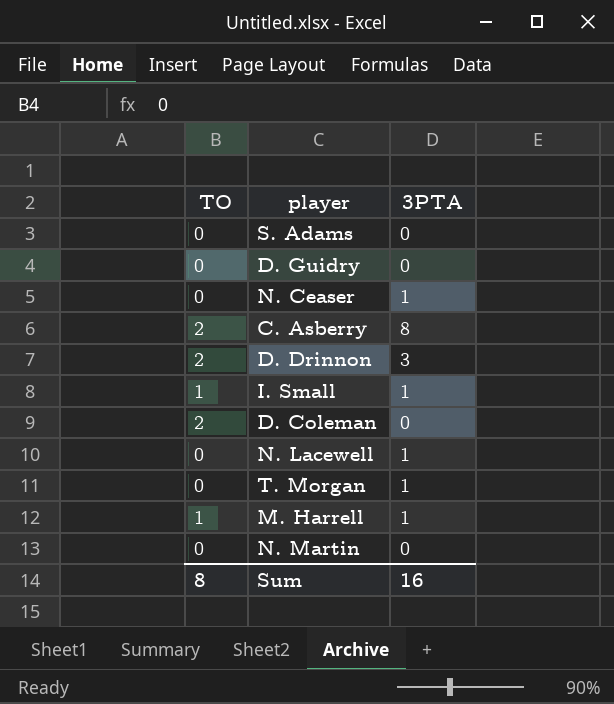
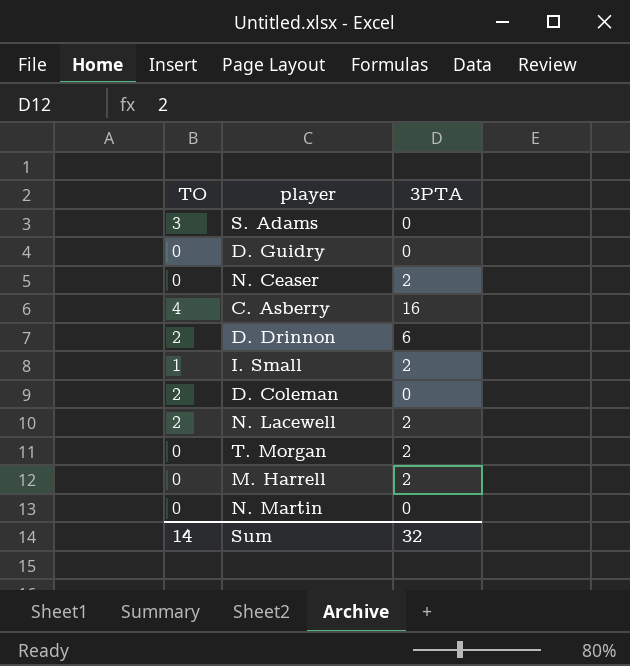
S. Adams | TO: 0 -> 3
N. Ceaser | 3PTA: 1 -> 2
C. Asberry | TO: 2 -> 4
C. Asberry | 3PTA: 8 -> 16
D. Drinnon | 3PTA: 3 -> 6
I. Small | 3PTA: 1 -> 2
N. Lacewell | TO: 0 -> 2
N. Lacewell | 3PTA: 1 -> 2
T. Morgan | 3PTA: 1 -> 2
M. Harrell | TO: 1 -> 0
M. Harrell | 3PTA: 1 -> 2
Sum | TO: 8 -> 14
Sum | 3PTA: 16 -> 32

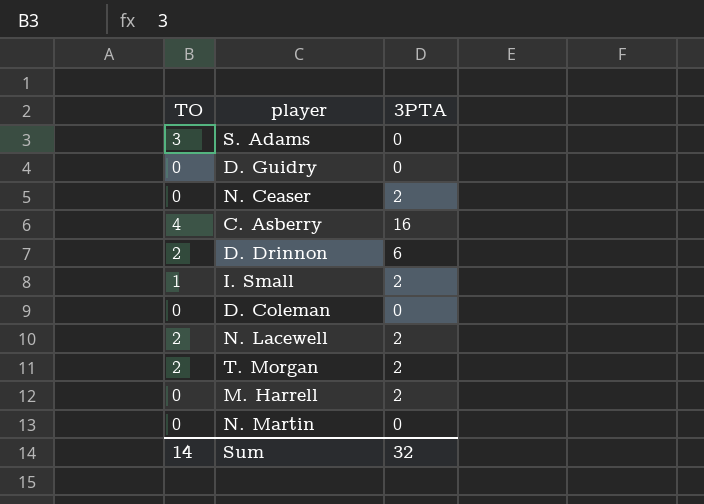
D. Coleman | TO: 2 -> 0
T. Morgan | TO: 0 -> 2

